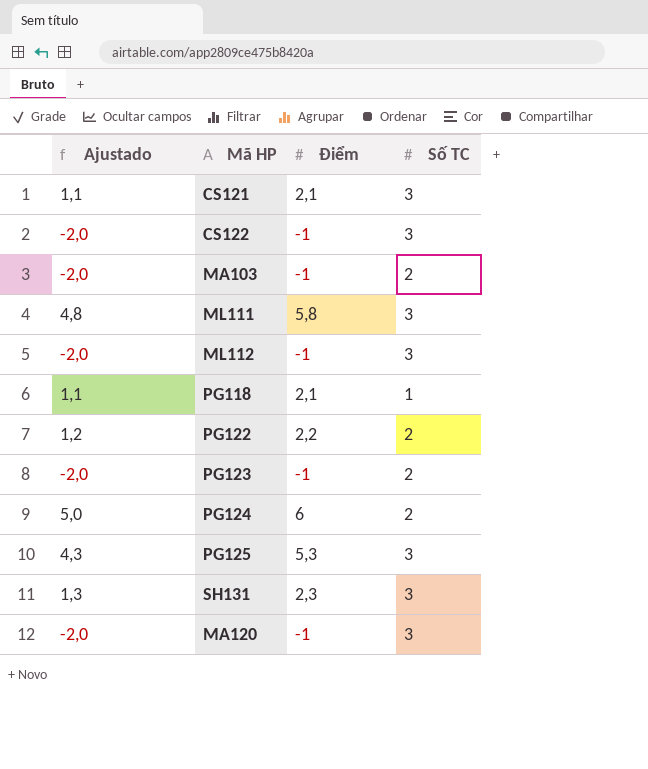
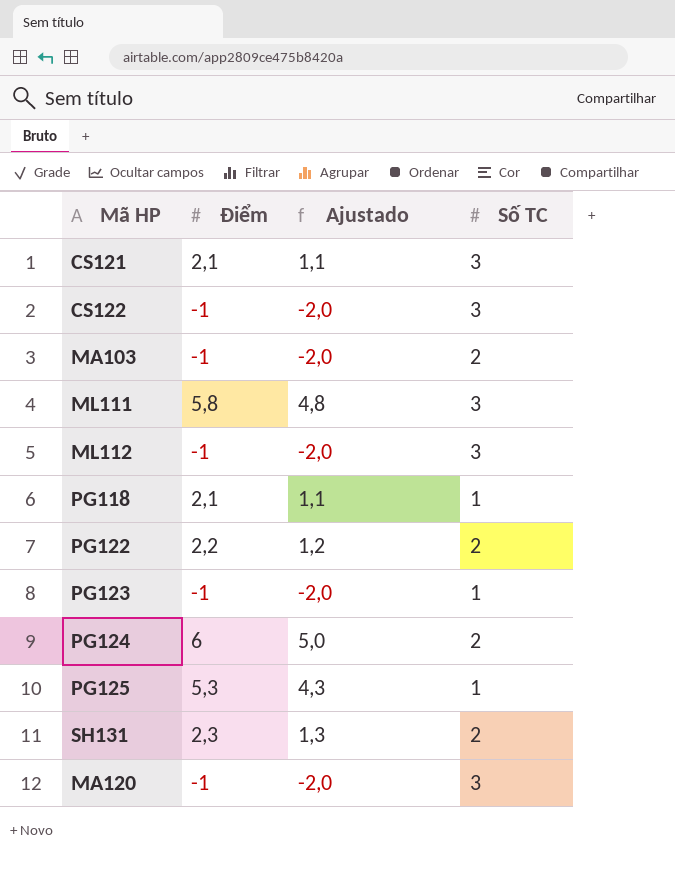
column Ajustado | position: 1 -> 3
PG123 | Số TC: 2 -> 1
PG125 | Số TC: 3 -> 1
SH131 | Số TC: 3 -> 2

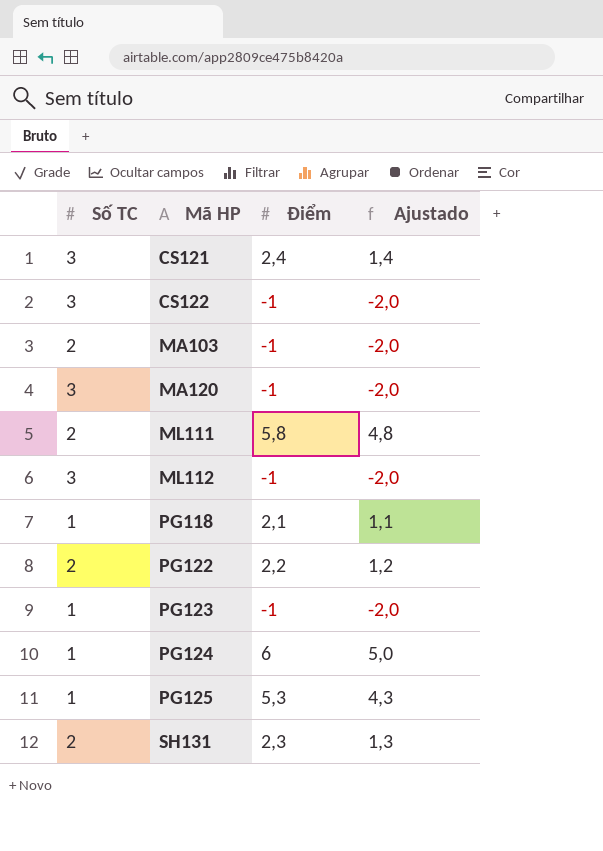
row order: none -> Mã HP ascending
column Số TC | position: 4 -> 1
CS121 | Điểm: 2,1 -> 2,4
CS121 | Ajustado: 1,1 -> 1,4
ML111 | Số TC: 3 -> 2
PG124 | Số TC: 2 -> 1

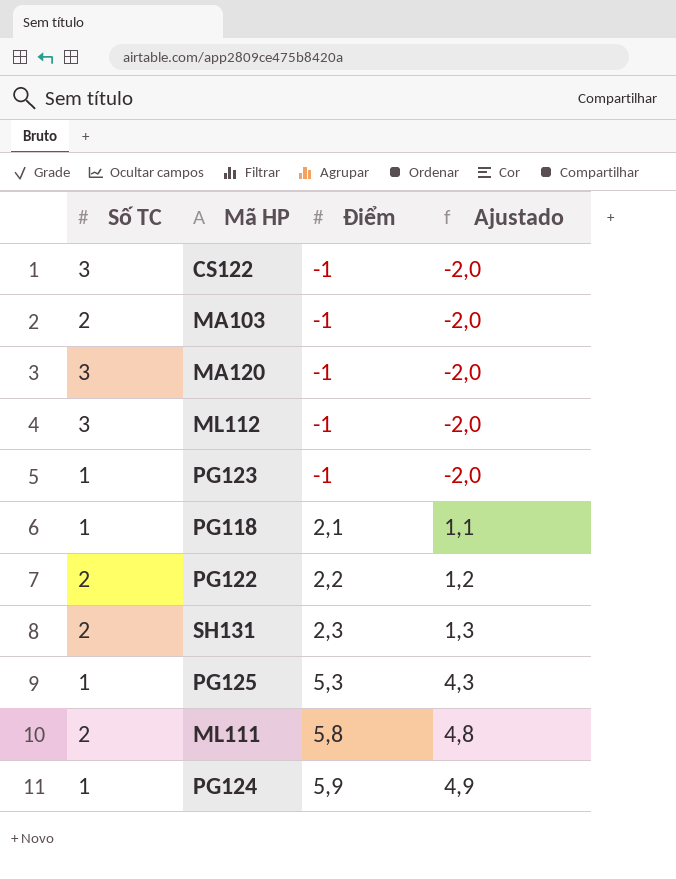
row order: Mã HP ascending -> Điểm ascending
row CS121: 3 | 2,4 | 1,4 -> none
PG124 | Điểm: 6 -> 5,9
PG124 | Ajustado: 5,0 -> 4,9

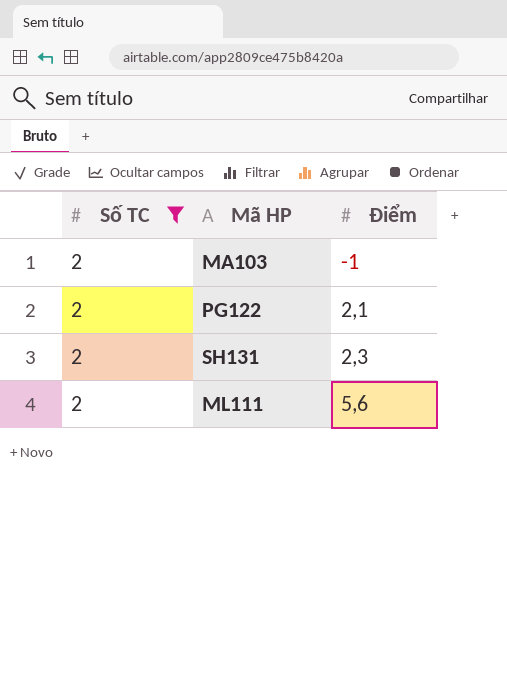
filter: none -> Số TC = 2
column Ajustado | formula: [Điểm] - 1 -> none
PG122 | Điểm: 2,2 -> 2,1
ML111 | Điểm: 5,8 -> 5,6

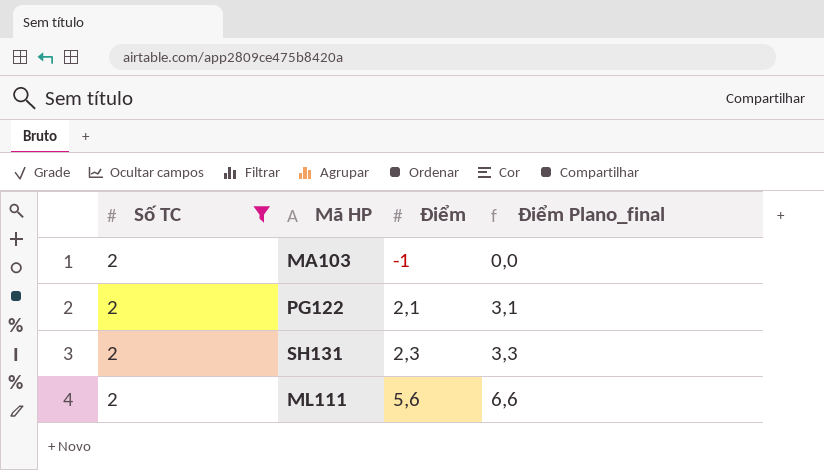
column Điểm Plano_final | formula: none -> [Điểm] + 1

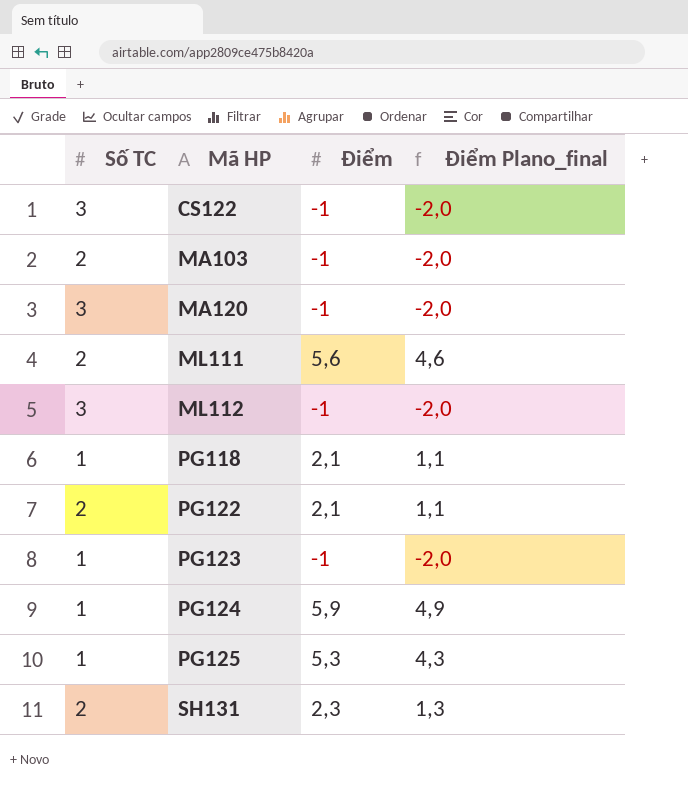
filter: Số TC = 2 -> none
row order: Điểm ascending -> Mã HP ascending
column Điểm Plano_final | formula: [Điểm] + 1 -> [Điểm] - 1

